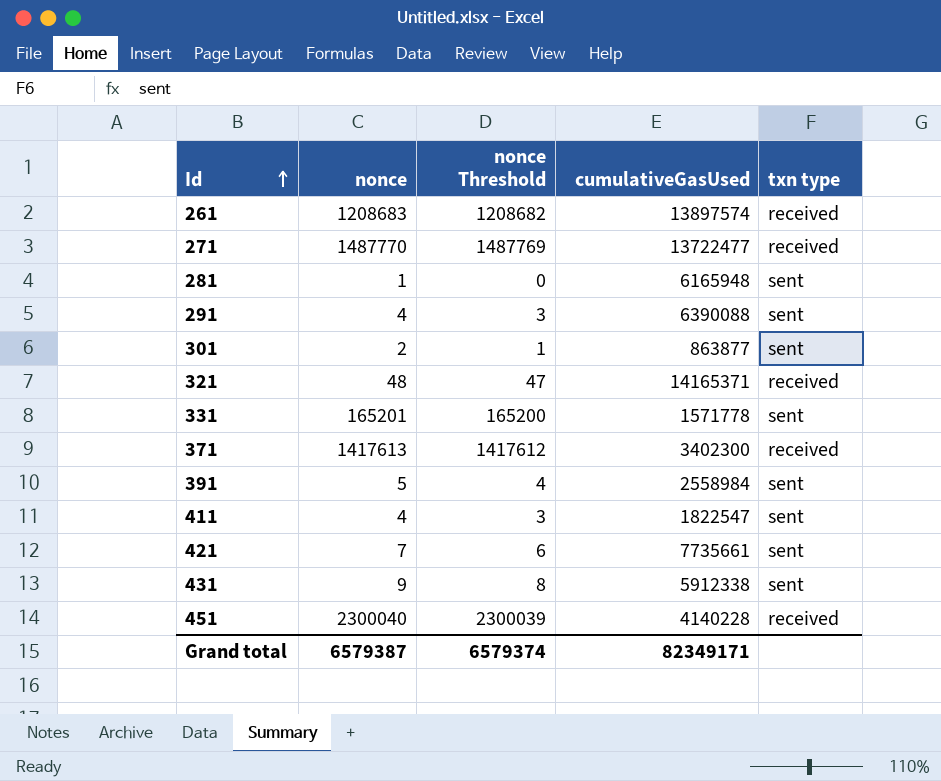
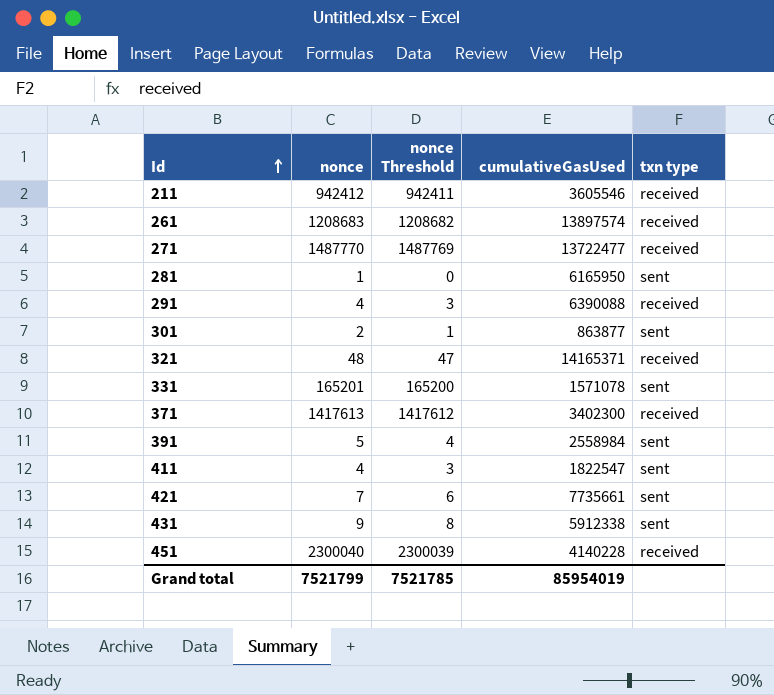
row 211: none -> 942412 | 942411 | 3605546 | received
281 | cumulativeGasUsed: 6165948 -> 6165950
291 | txn type: sent -> received
331 | cumulativeGasUsed: 1571778 -> 1571078
Grand total | nonce: 6579387 -> 7521799
Grand total | nonce Threshold: 6579374 -> 7521785
Grand total | cumulativeGasUsed: 82349171 -> 85954019

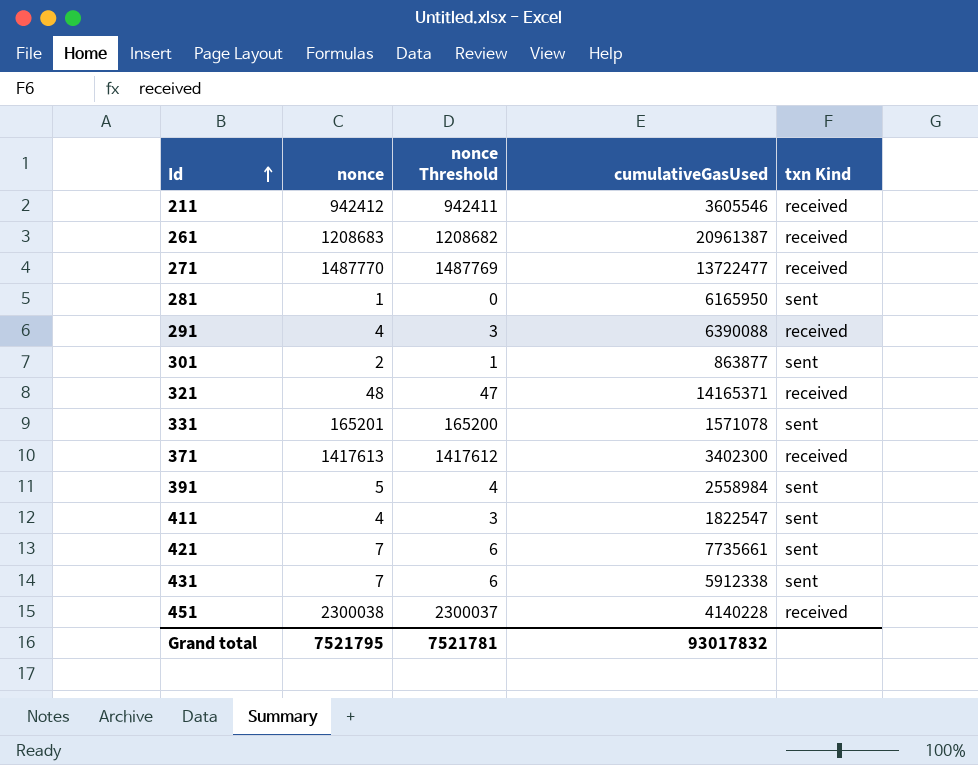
column name: txn type -> txn Kind
261 | cumulativeGasUsed: 13897574 -> 20961387
431 | nonce: 9 -> 7
431 | nonce Threshold: 8 -> 6
451 | nonce: 2300040 -> 2300038
451 | nonce Threshold: 2300039 -> 2300037
Grand total | nonce: 7521799 -> 7521795
Grand total | nonce Threshold: 7521785 -> 7521781
Grand total | cumulativeGasUsed: 85954019 -> 93017832

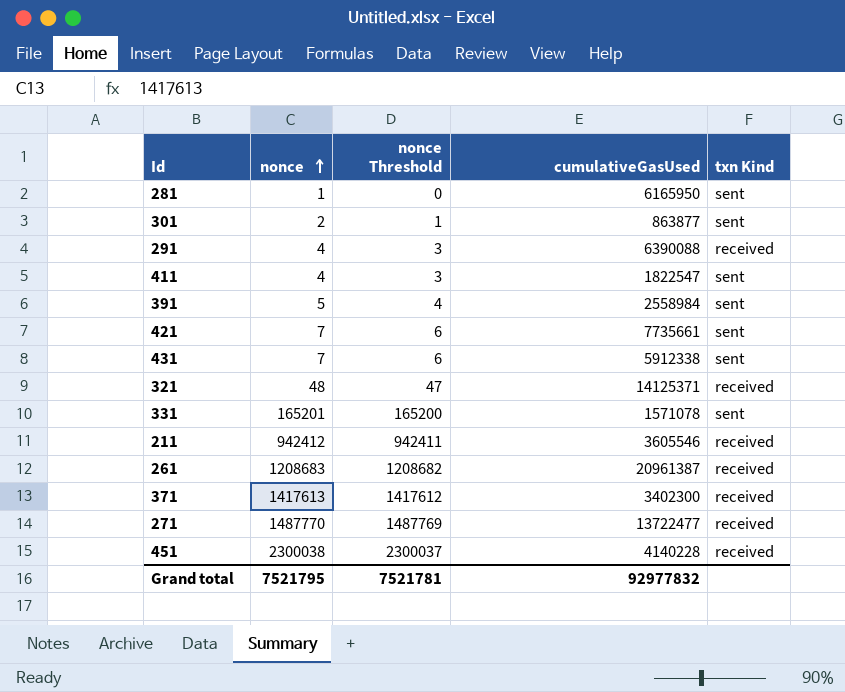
row order: Id ascending -> nonce ascending
321 | cumulativeGasUsed: 14165371 -> 14125371
Grand total | cumulativeGasUsed: 93017832 -> 92977832

